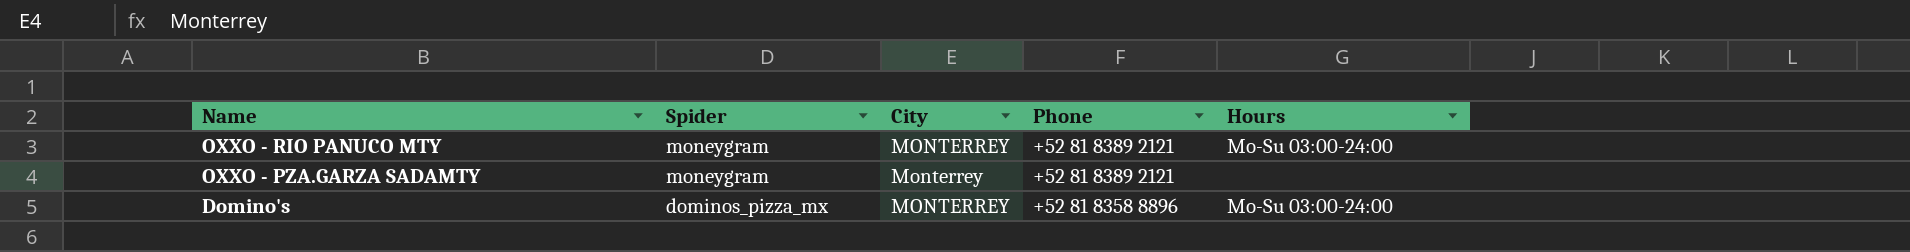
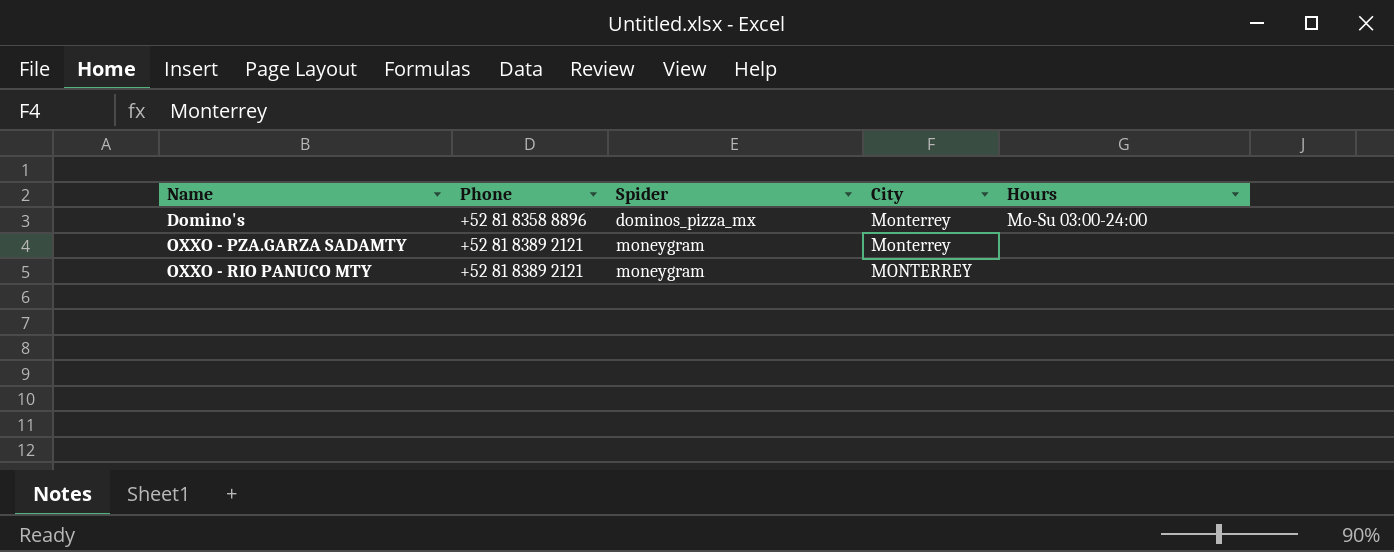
row order: Name descending -> Name ascending
column Phone | position: 4 -> 2
Domino's | City: MONTERREY -> Monterrey
OXXO - RIO PANUCO MTY | Hours: Mo-Su 03:00-24:00 -> none

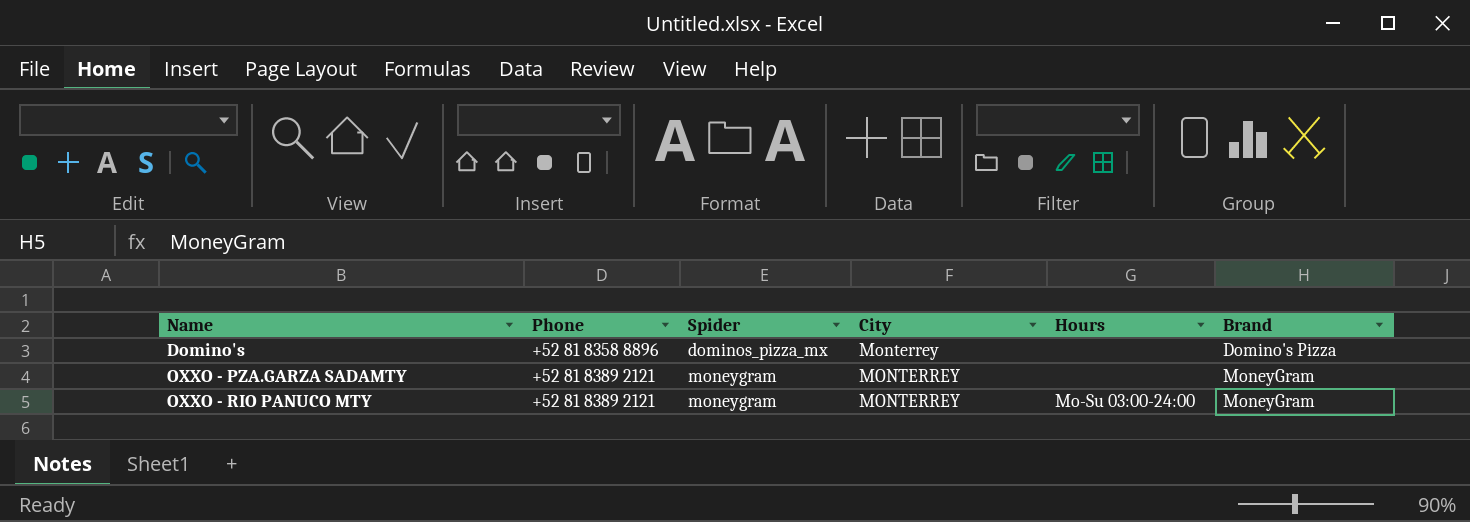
column Brand | position: none -> 6
Domino's | Hours: Mo-Su 03:00-24:00 -> none
OXXO - PZA.GARZA SADAMTY | City: Monterrey -> MONTERREY
OXXO - RIO PANUCO MTY | Hours: none -> Mo-Su 03:00-24:00

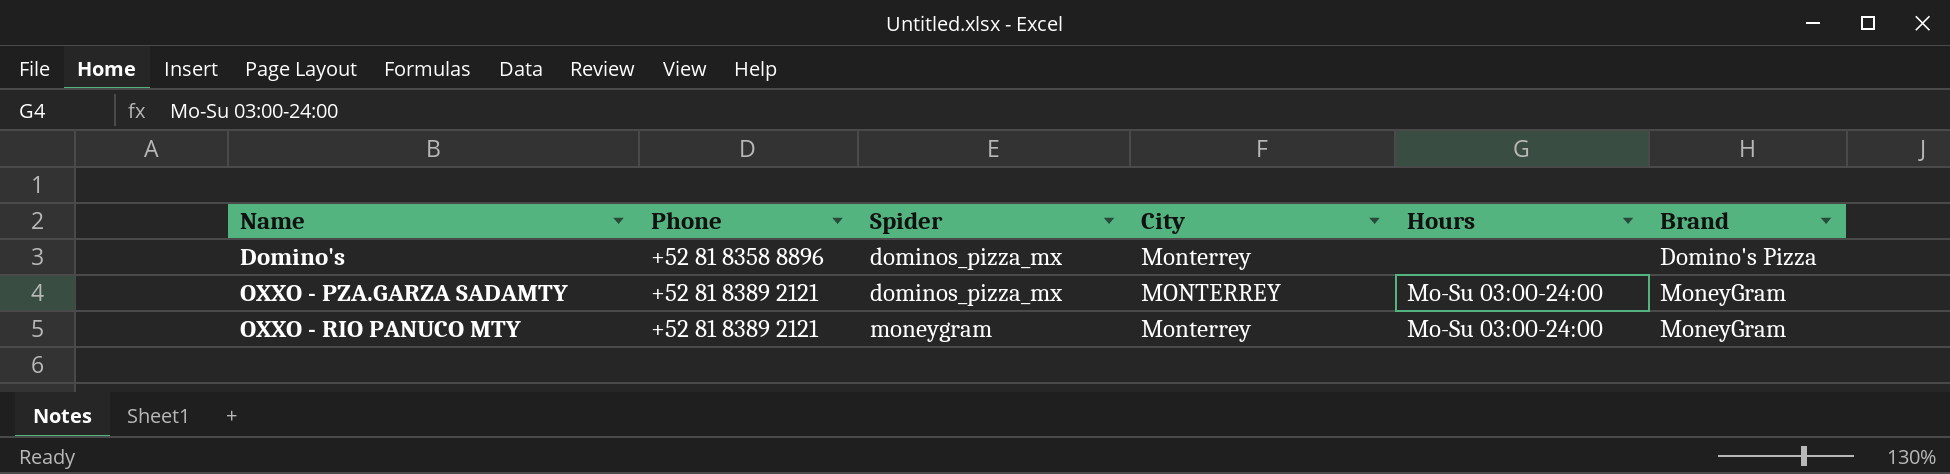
OXXO - PZA.GARZA SADAMTY | Spider: moneygram -> dominos_pizza_mx
OXXO - PZA.GARZA SADAMTY | Hours: none -> Mo-Su 03:00-24:00
OXXO - RIO PANUCO MTY | City: MONTERREY -> Monterrey

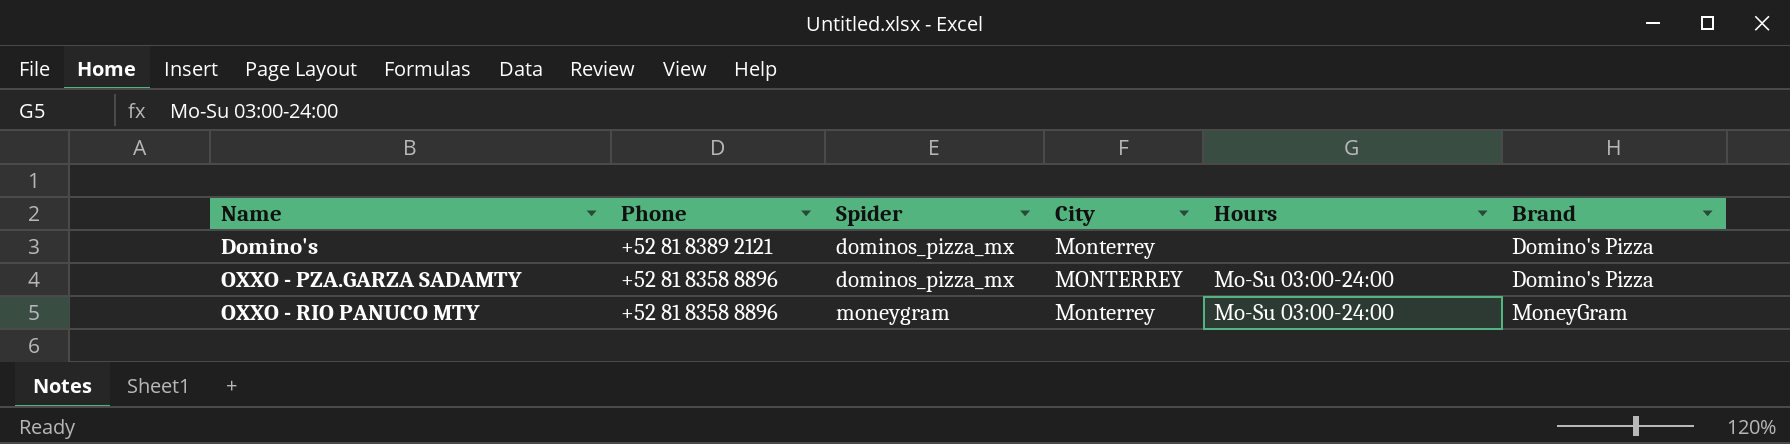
Domino's | Phone: +52 81 8358 8896 -> +52 81 8389 2121
OXXO - PZA.GARZA SADAMTY | Phone: +52 81 8389 2121 -> +52 81 8358 8896
OXXO - PZA.GARZA SADAMTY | Brand: MoneyGram -> Domino's Pizza
OXXO - RIO PANUCO MTY | Phone: +52 81 8389 2121 -> +52 81 8358 8896

